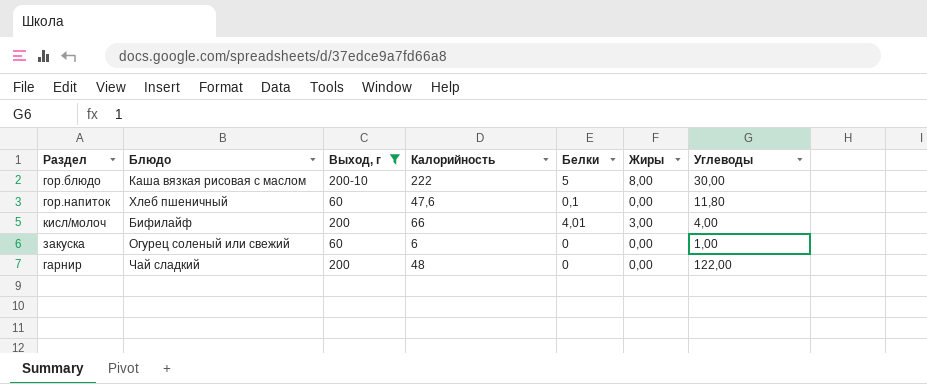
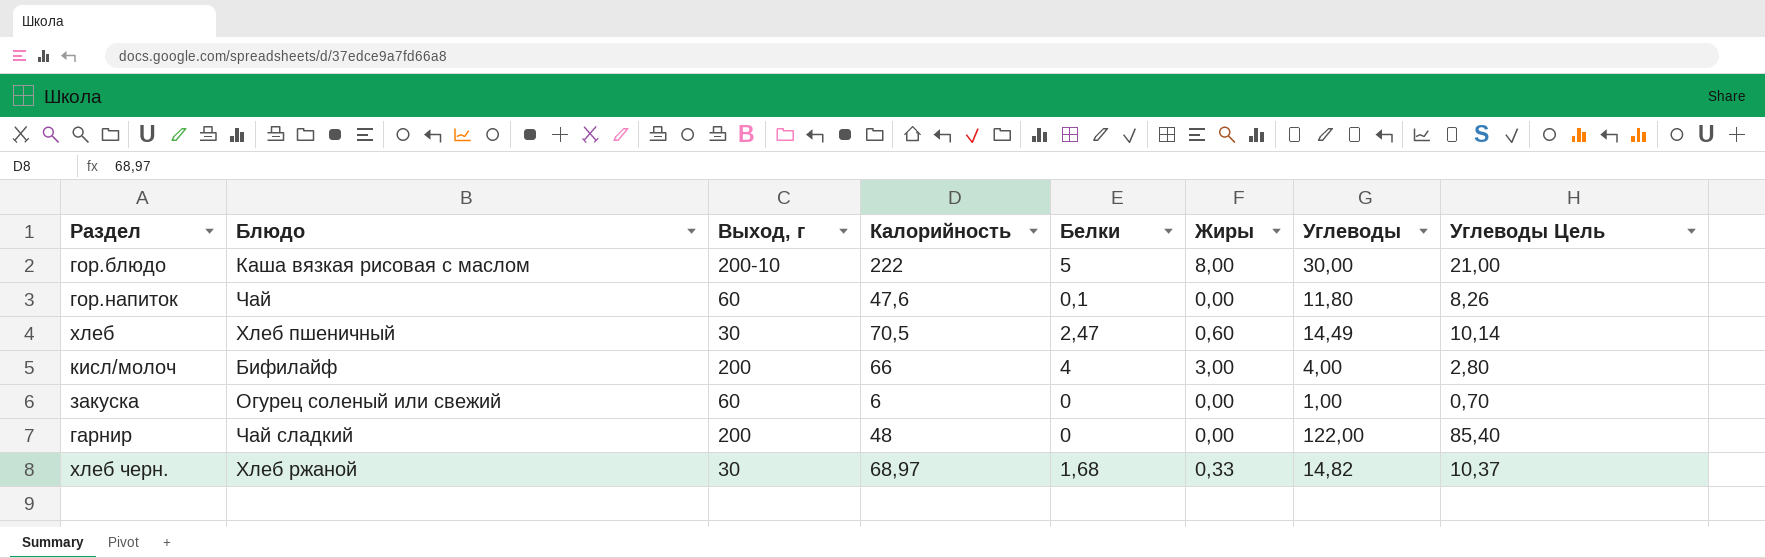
filter: Выход, г != 30 -> none
column Углеводы Цель | formula: none -> [Углеводы] * 0,7
гор.напиток | Блюдо: Хлеб пшеничный -> Чай
кисл/молоч | Белки: 4,01 -> 4

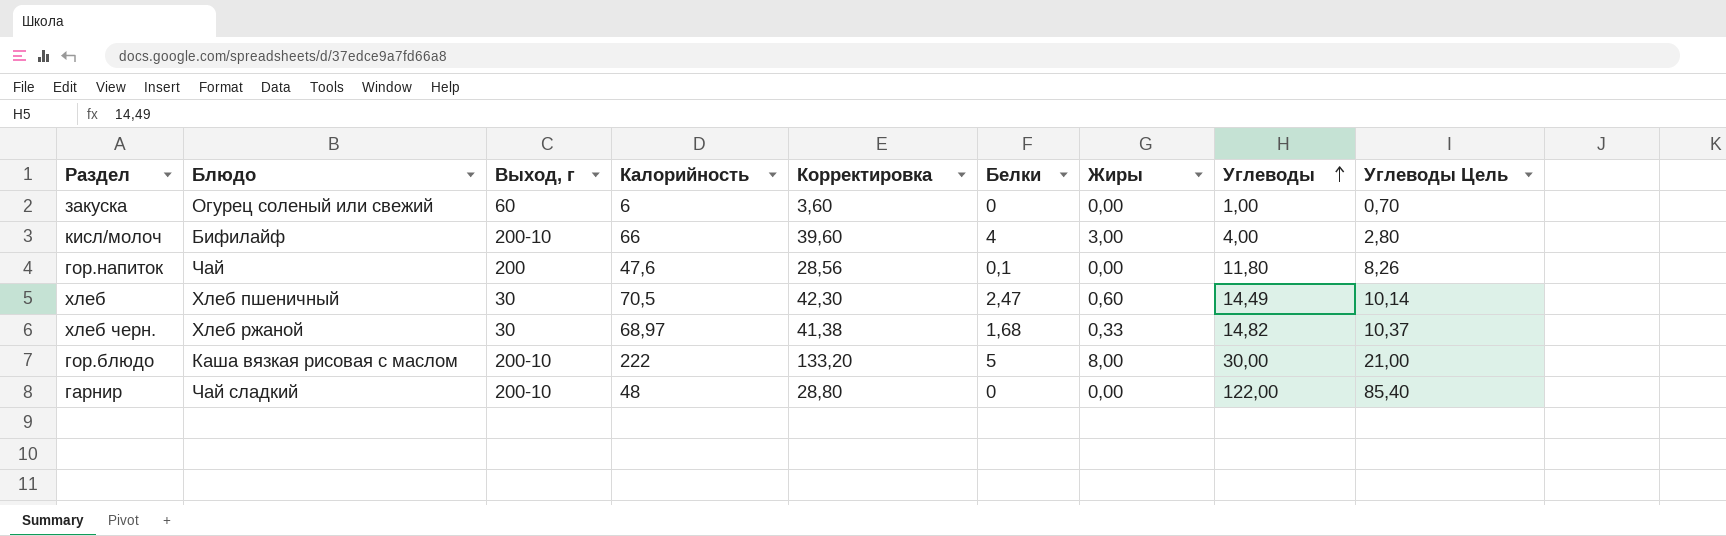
row order: none -> Углеводы ascending
column Корректировка | formula: none -> [Калорийность] * 0,6
кисл/молоч | Выход, г: 200 -> 200-10
гор.напиток | Выход, г: 60 -> 200
гарнир | Выход, г: 200 -> 200-10

